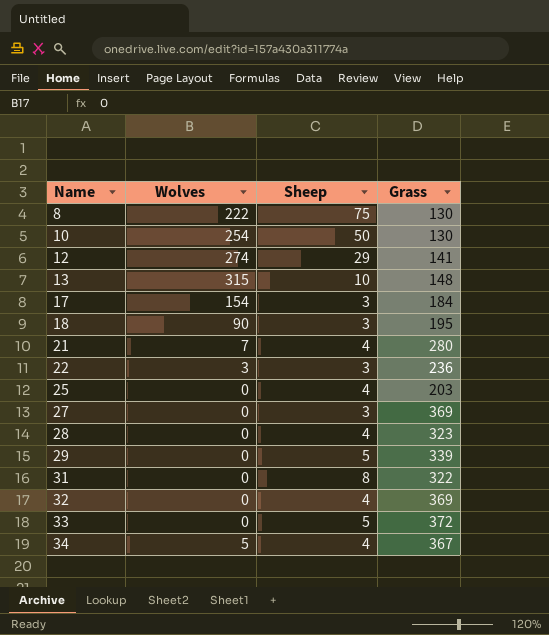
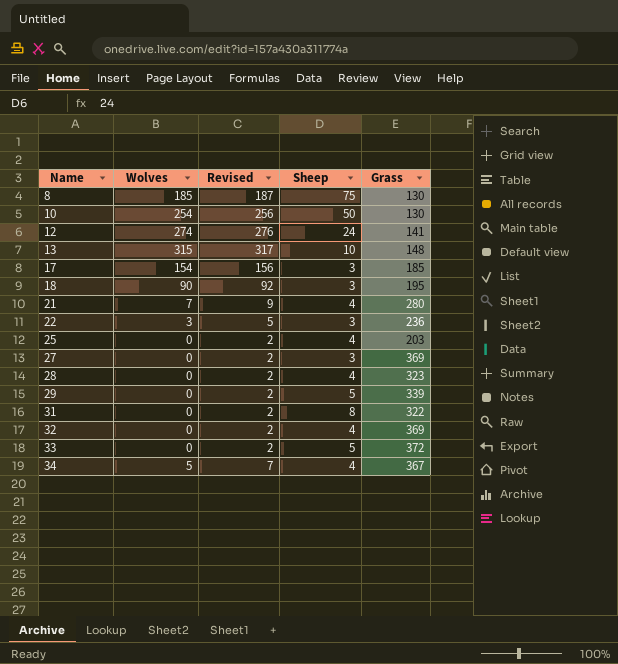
column Revised | formula: none -> [Wolves] + 2
8 | Wolves: 222 -> 185
12 | Sheep: 29 -> 24
17 | Grass: 184 -> 185

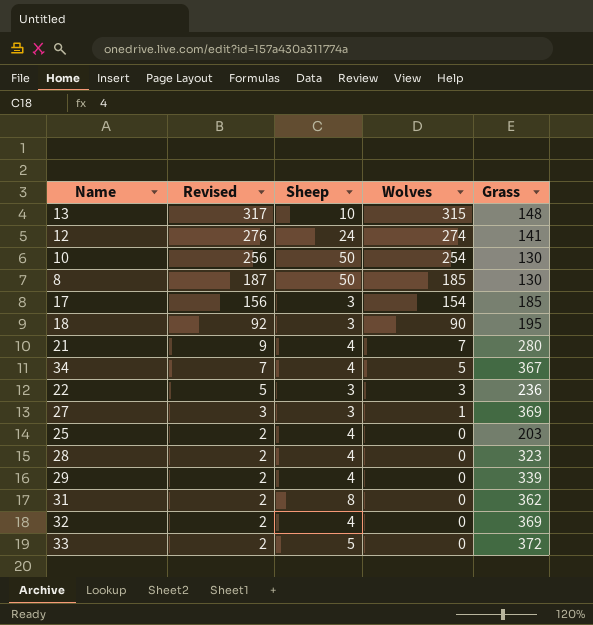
row order: Name ascending -> Revised descending
column Wolves | position: 2 -> 4
8 | Sheep: 75 -> 50
27 | Revised: 2 -> 3
27 | Wolves: 0 -> 1
29 | Sheep: 5 -> 4
31 | Grass: 322 -> 362

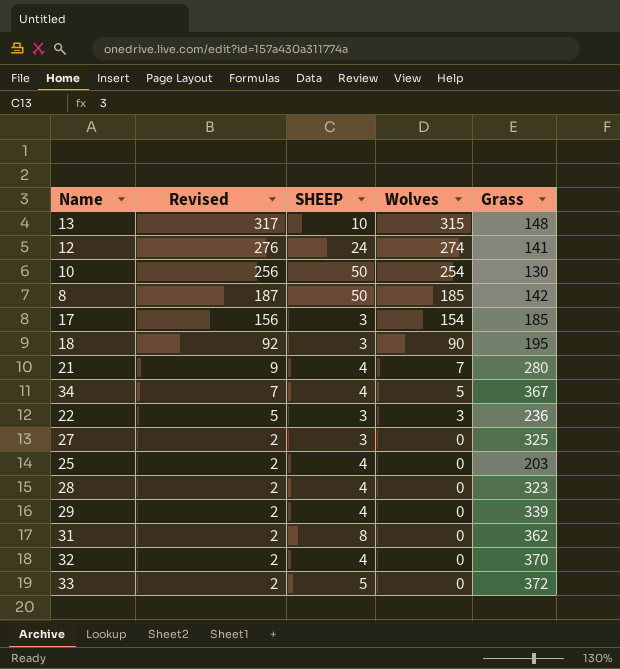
column name: Sheep -> SHEEP
8 | Grass: 130 -> 142
27 | Revised: 3 -> 2
27 | Wolves: 1 -> 0
27 | Grass: 369 -> 325
32 | Grass: 369 -> 370

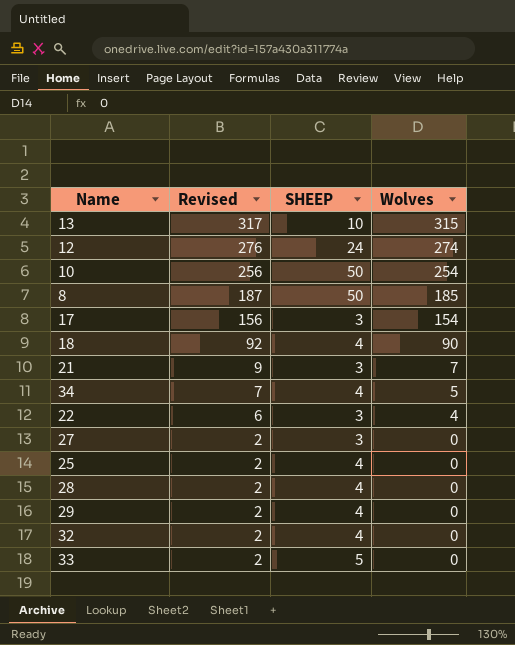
column Grass | position: 5 -> none
row 31: 2 | 8 | 0 | 362 -> none
18 | SHEEP: 3 -> 4
21 | SHEEP: 4 -> 3
22 | Revised: 5 -> 6
22 | Wolves: 3 -> 4

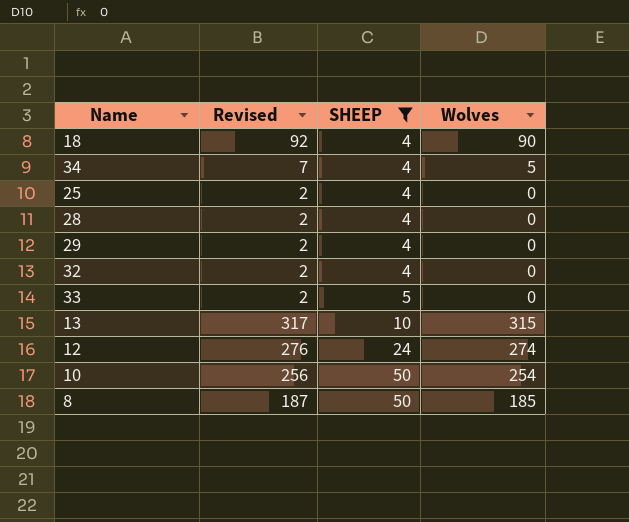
filter: none -> SHEEP != 3
row order: Revised descending -> SHEEP ascending

